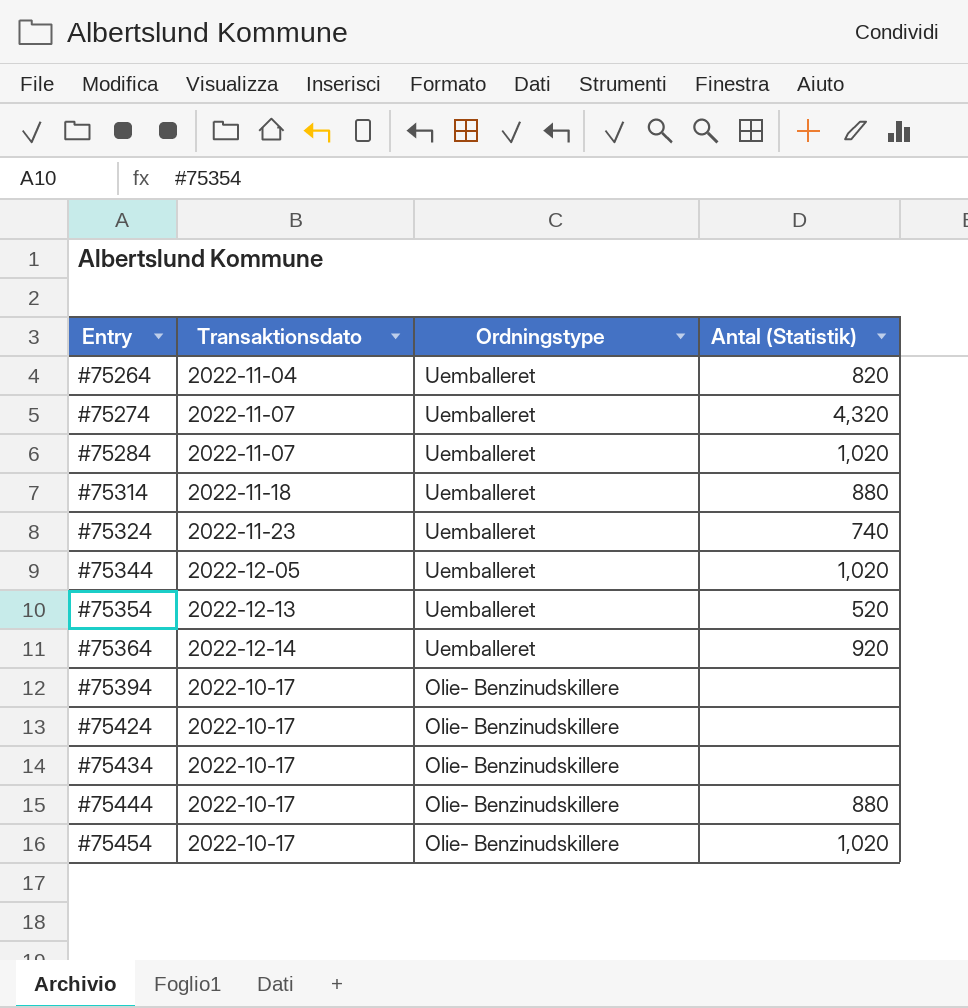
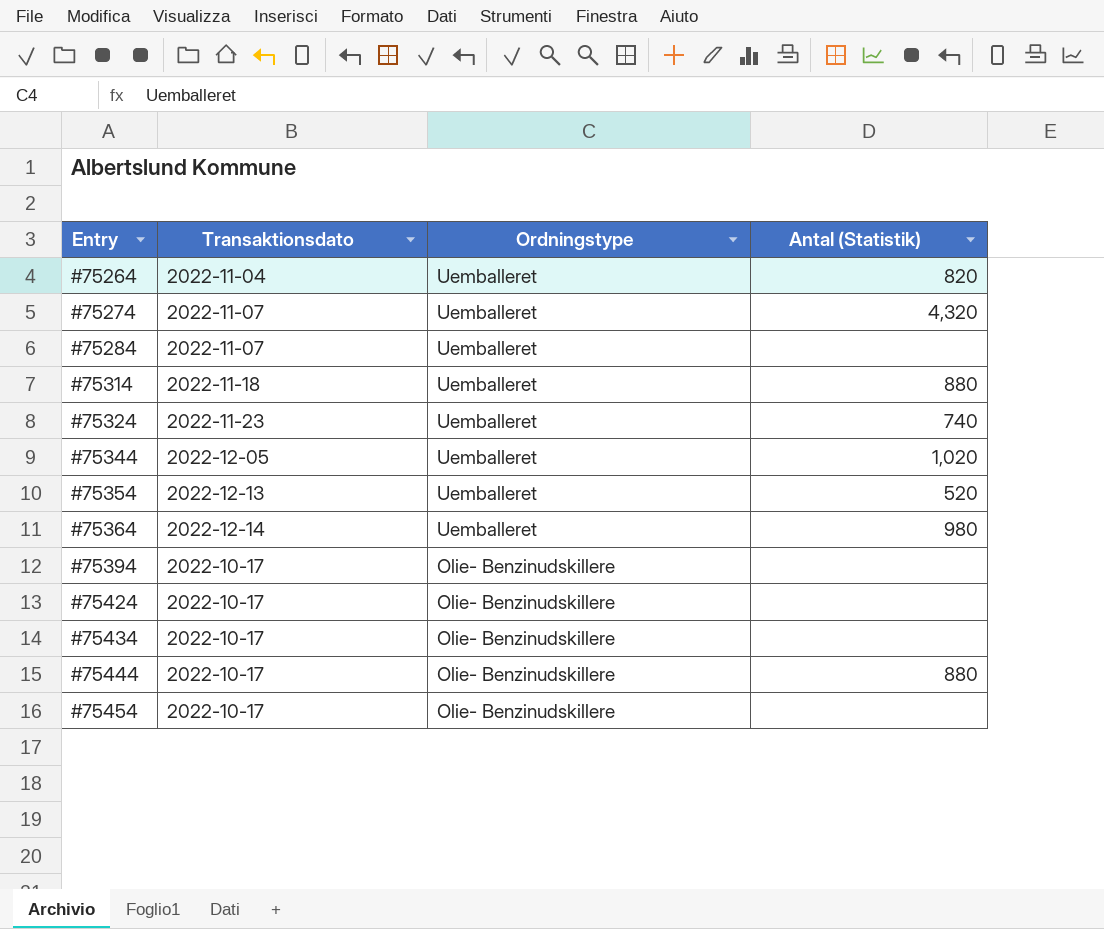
#75284 | Antal (Statistik): 1,020 -> none
#75364 | Antal (Statistik): 920 -> 980
#75454 | Antal (Statistik): 1,020 -> none

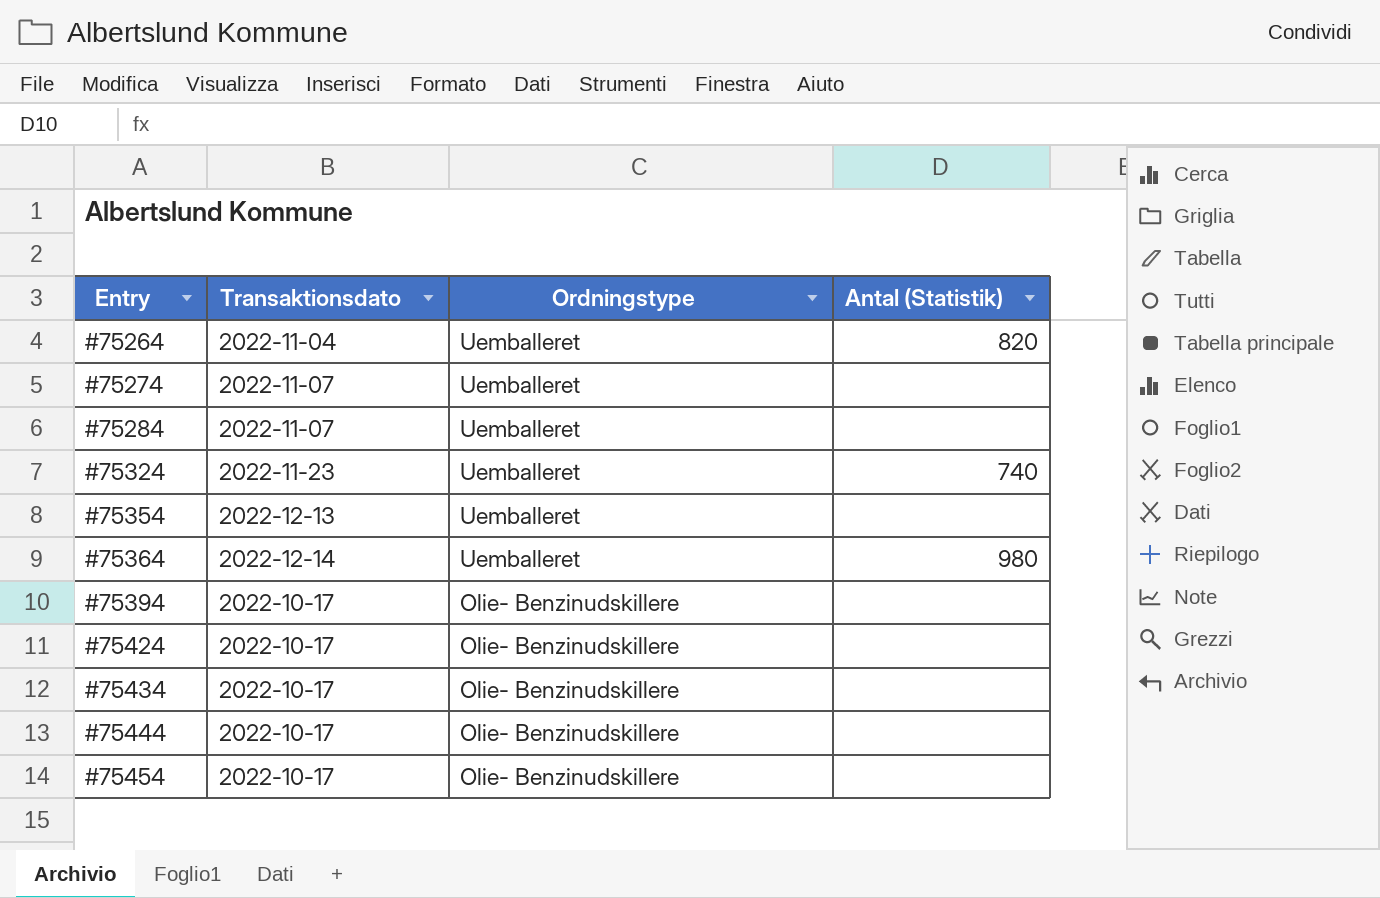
row #75314: 2022-11-18 | Uemballeret | 880 -> none
row #75344: 2022-12-05 | Uemballeret | 1,020 -> none
#75274 | Antal (Statistik): 4,320 -> none
#75354 | Antal (Statistik): 520 -> none
#75444 | Antal (Statistik): 880 -> none

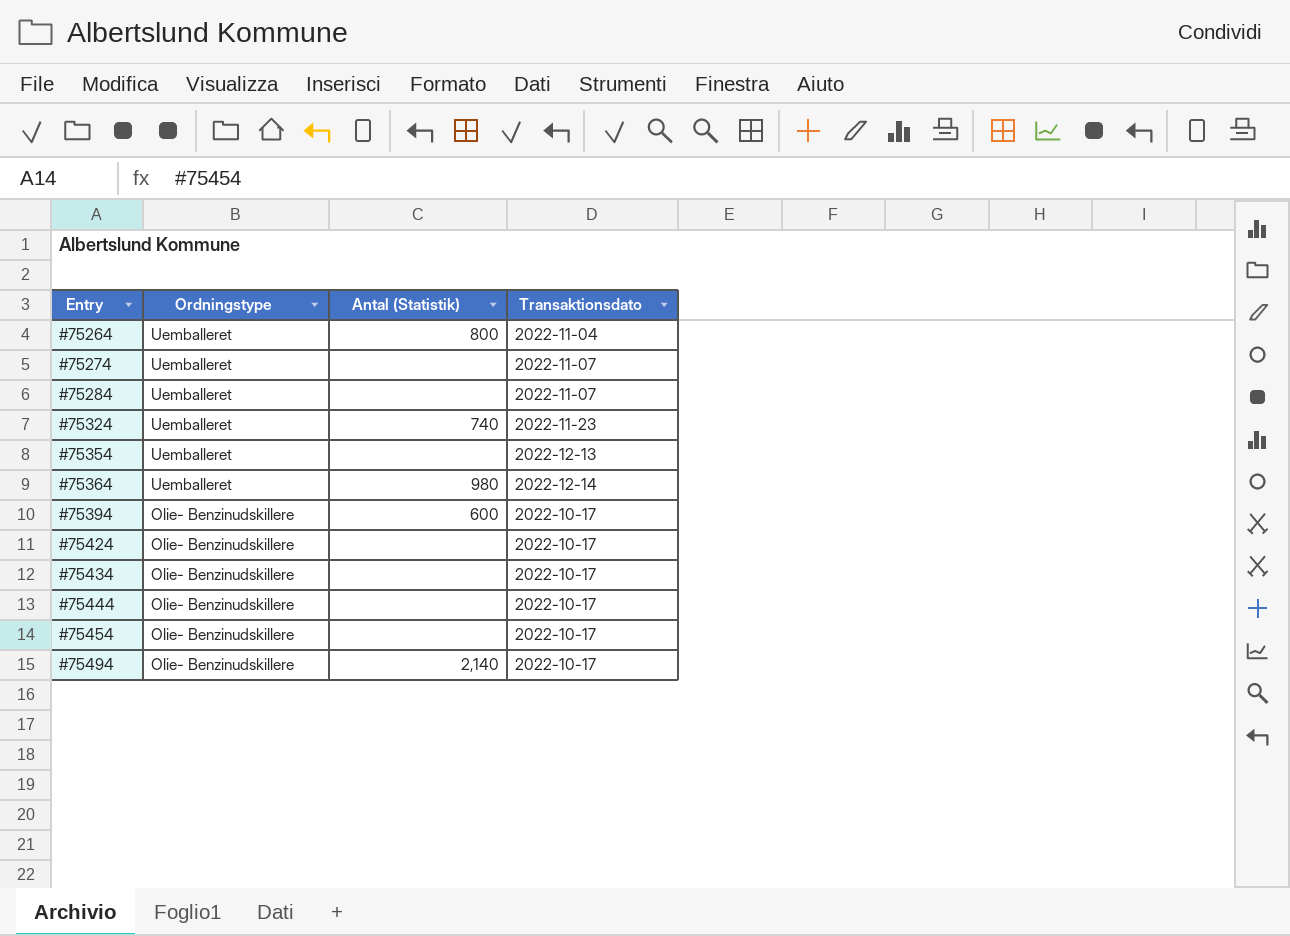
column Transaktionsdato | position: 2 -> 4
#75264 | Antal (Statistik): 820 -> 800
#75394 | Antal (Statistik): none -> 600
row #75494: none -> Olie- Benzinudskillere | 2,140 | 2022-10-17

